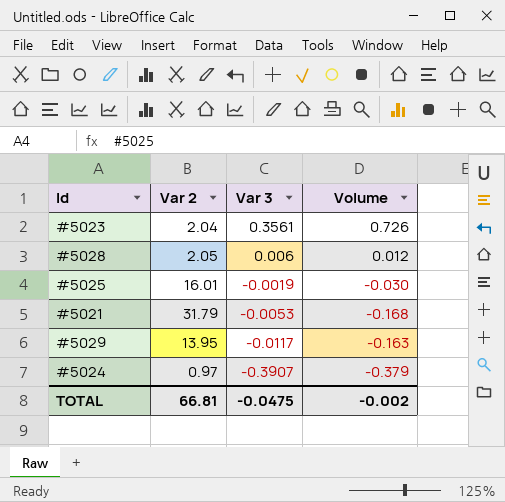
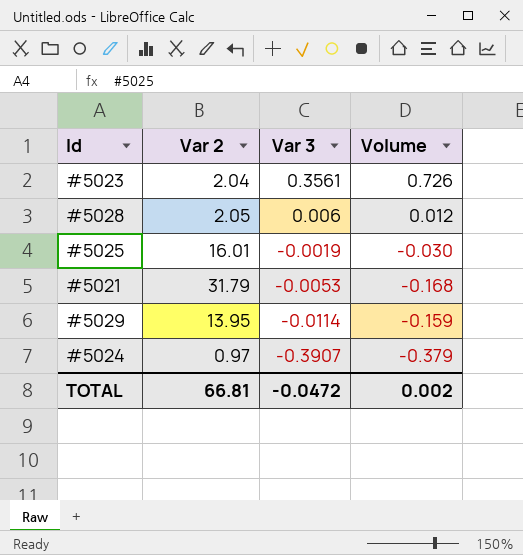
#5029 | Var 3: -0.0117 -> -0.0114
#5029 | Volume: -0.163 -> -0.159
TOTAL | Var 3: -0.0475 -> -0.0472
TOTAL | Volume: -0.002 -> 0.002

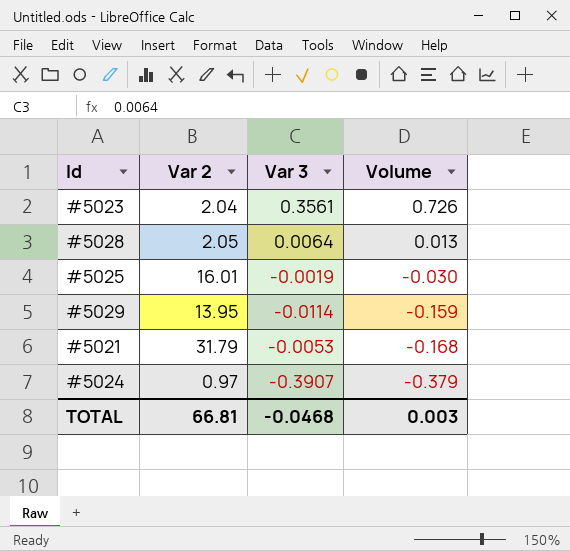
row order: Var 3 descending -> Volume descending
#5028 | Var 3: 0.006 -> 0.0064
#5028 | Volume: 0.012 -> 0.013
TOTAL | Var 3: -0.0472 -> -0.0468
TOTAL | Volume: 0.002 -> 0.003

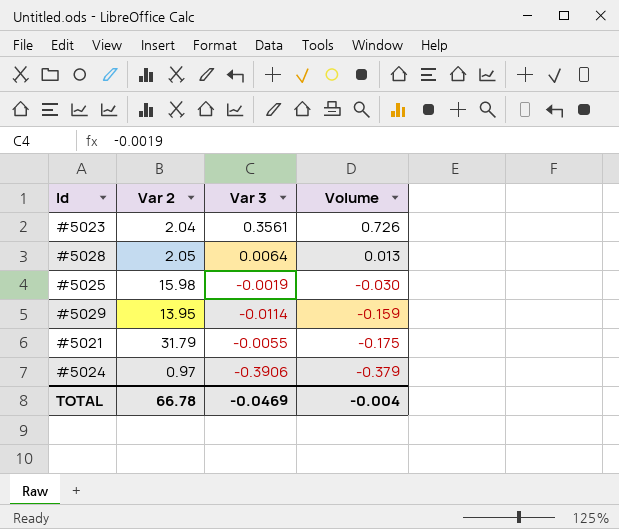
#5025 | Var 2: 16.01 -> 15.98
#5021 | Var 3: -0.0053 -> -0.0055
#5021 | Volume: -0.168 -> -0.175
#5024 | Var 3: -0.3907 -> -0.3906
TOTAL | Var 2: 66.81 -> 66.78
TOTAL | Var 3: -0.0468 -> -0.0469
TOTAL | Volume: 0.003 -> -0.004

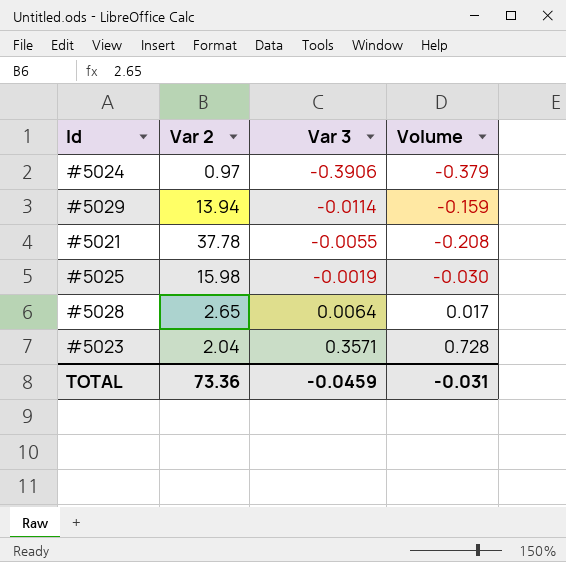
row order: Volume descending -> Var 3 ascending
#5029 | Var 2: 13.95 -> 13.94
#5021 | Var 2: 31.79 -> 37.78
#5021 | Volume: -0.175 -> -0.208
#5028 | Var 2: 2.05 -> 2.65
#5028 | Volume: 0.013 -> 0.017
#5023 | Var 3: 0.3561 -> 0.3571
#5023 | Volume: 0.726 -> 0.728
TOTAL | Var 2: 66.78 -> 73.36
TOTAL | Var 3: -0.0469 -> -0.0459
TOTAL | Volume: -0.004 -> -0.031

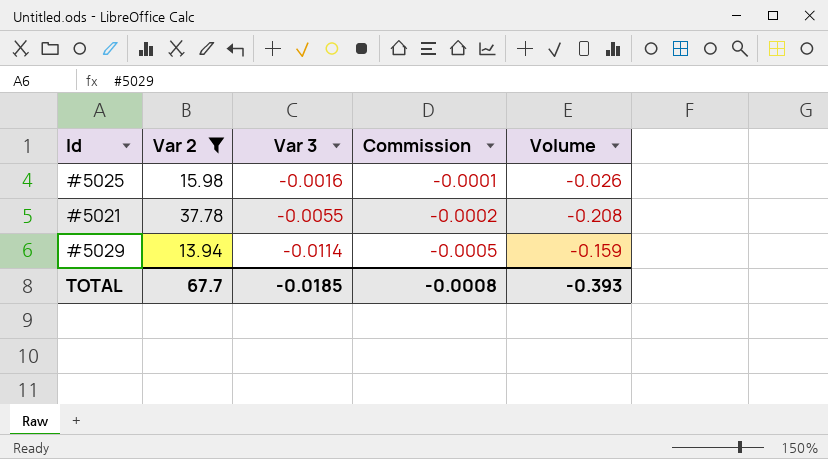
filter: none -> Var 2 >= 13.94
row order: Var 3 ascending -> Var 3 descending
column Commission | formula: none -> [Var 3] * 0.04
#5025 | Var 3: -0.0019 -> -0.0016
#5025 | Volume: -0.030 -> -0.026
TOTAL | Var 2: 73.36 -> 67.7
TOTAL | Var 3: -0.0459 -> -0.0185
TOTAL | Volume: -0.031 -> -0.393

